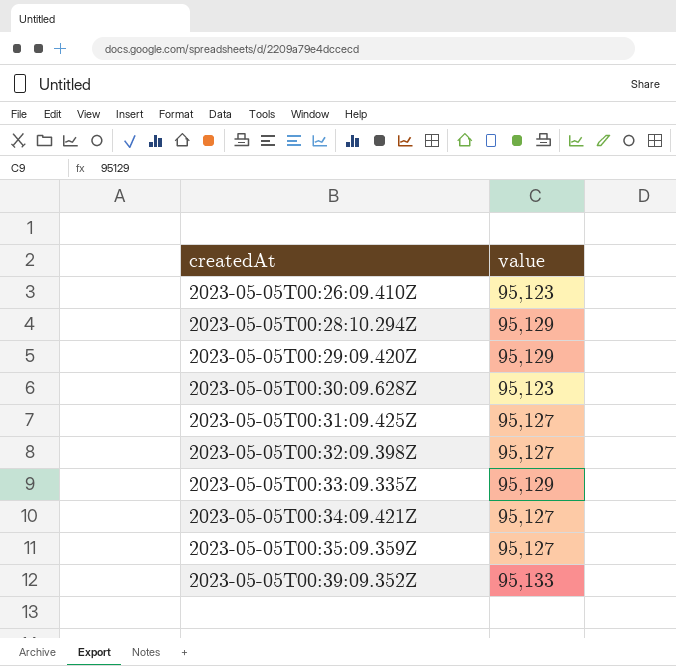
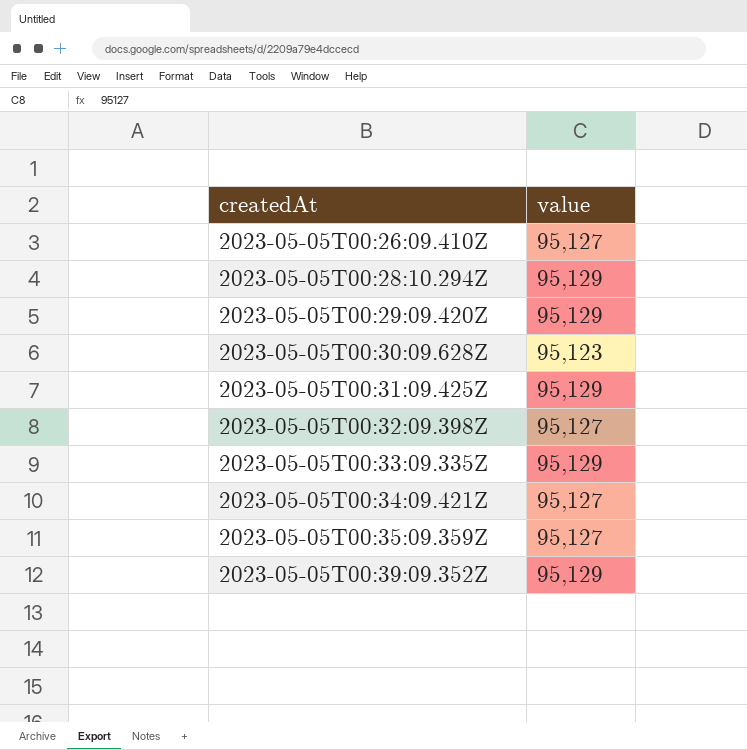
2023-05-05T00:26:09.410Z | value: 95,123 -> 95,127
2023-05-05T00:31:09.425Z | value: 95,127 -> 95,129
2023-05-05T00:39:09.352Z | value: 95,133 -> 95,129

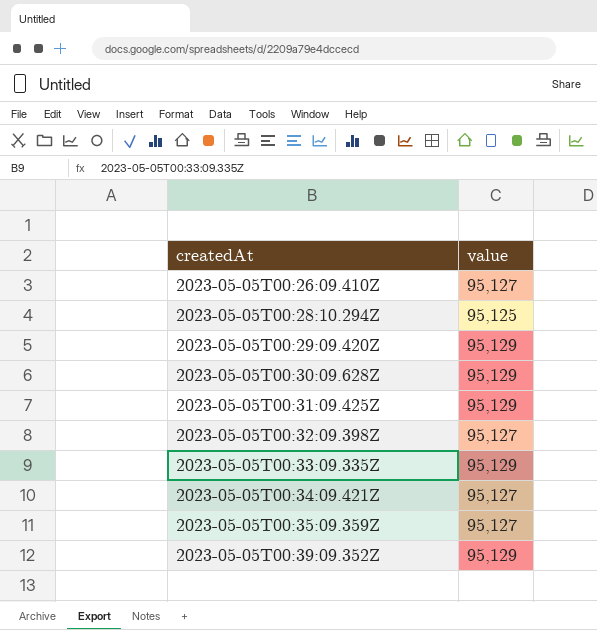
2023-05-05T00:28:10.294Z | value: 95,129 -> 95,125
2023-05-05T00:30:09.628Z | value: 95,123 -> 95,129

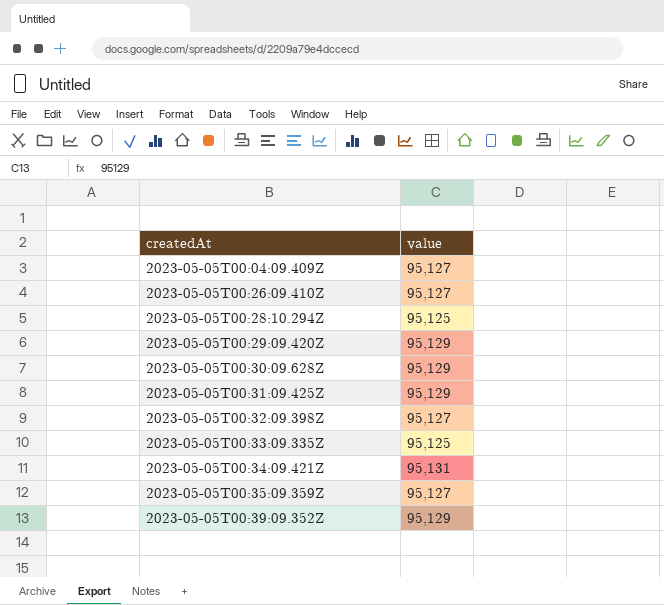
row 2023-05-05T00:04:09.409Z: none -> 95,127
2023-05-05T00:33:09.335Z | value: 95,129 -> 95,125
2023-05-05T00:34:09.421Z | value: 95,127 -> 95,131

